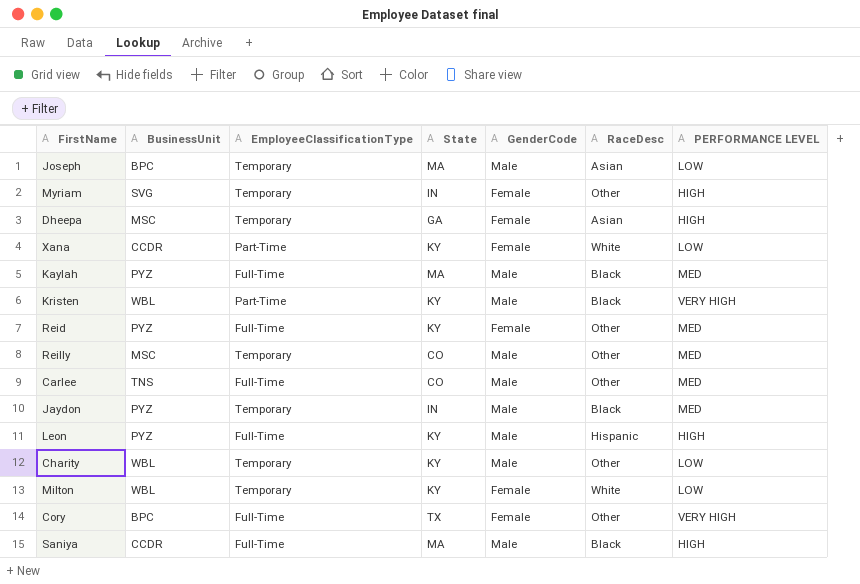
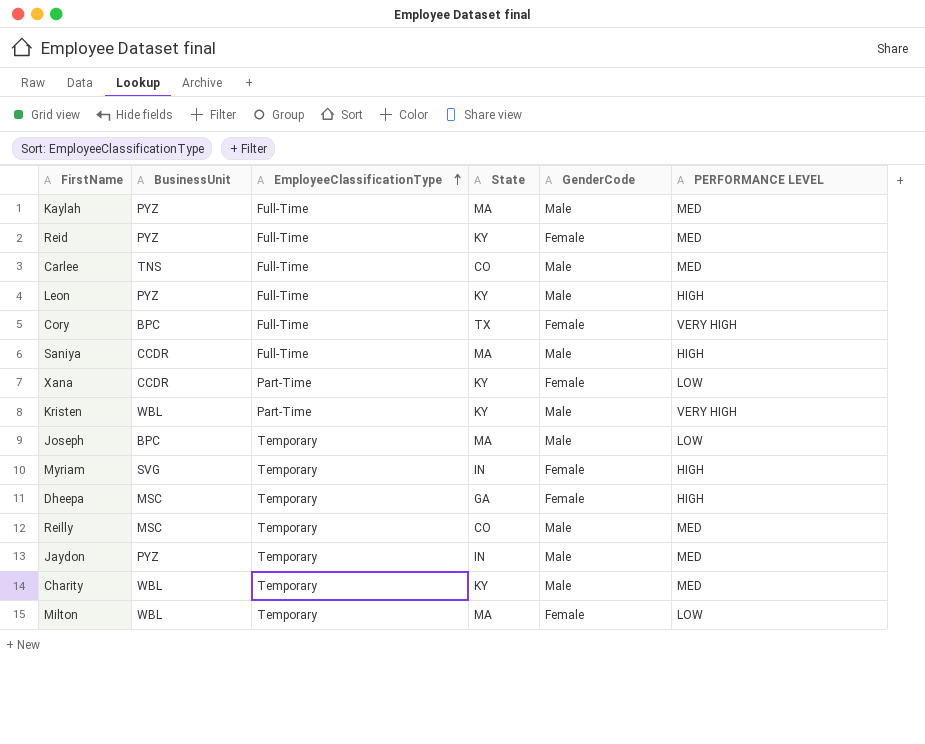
row order: none -> EmployeeClassificationType ascending
column RaceDesc | position: 6 -> none
Charity | PERFORMANCE LEVEL: LOW -> MED
Milton | State: KY -> MA

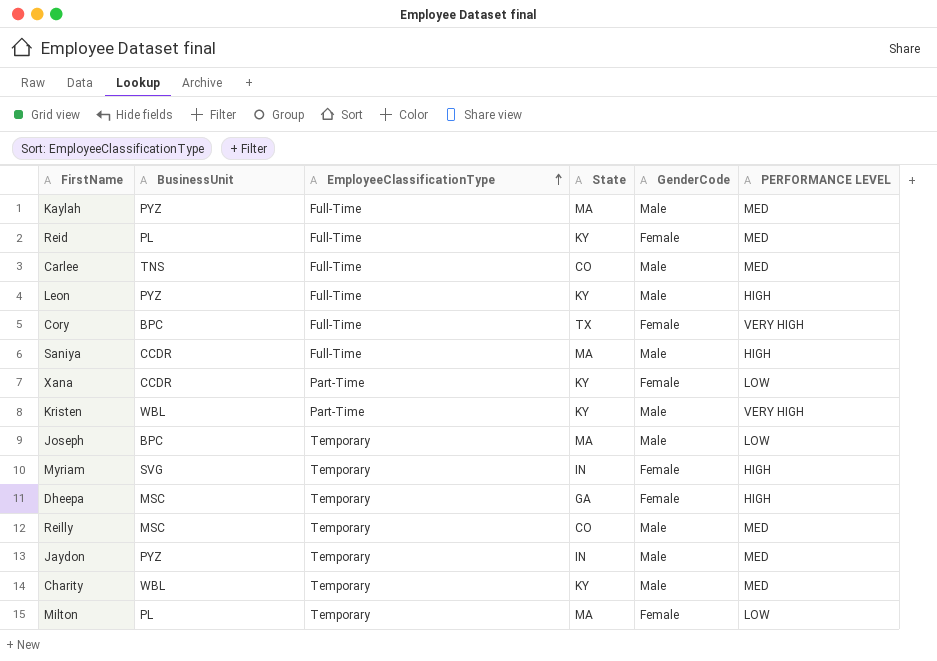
Reid | BusinessUnit: PYZ -> PL
Milton | BusinessUnit: WBL -> PL

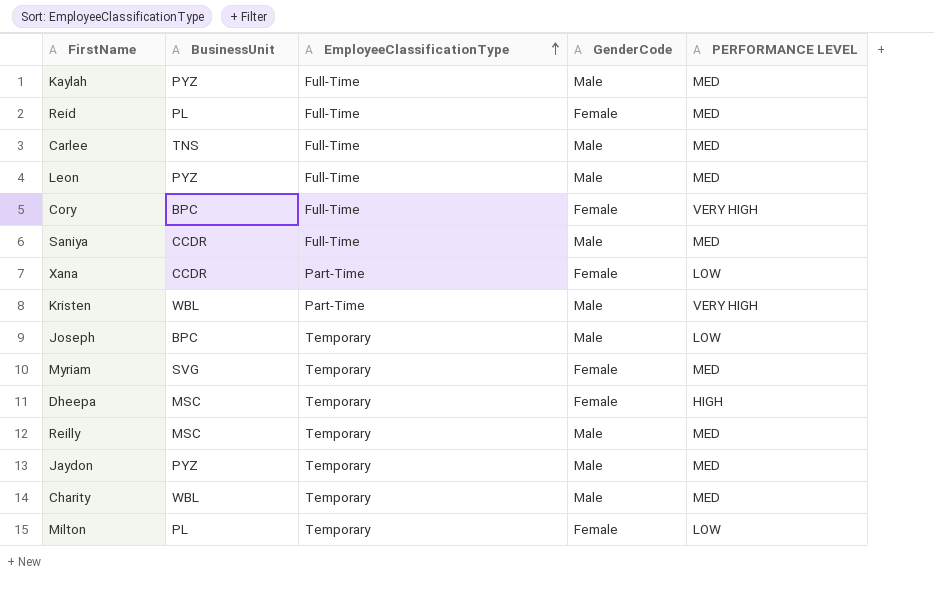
column State | position: 4 -> none
Leon | PERFORMANCE LEVEL: HIGH -> MED
Saniya | PERFORMANCE LEVEL: HIGH -> MED
Myriam | PERFORMANCE LEVEL: HIGH -> MED

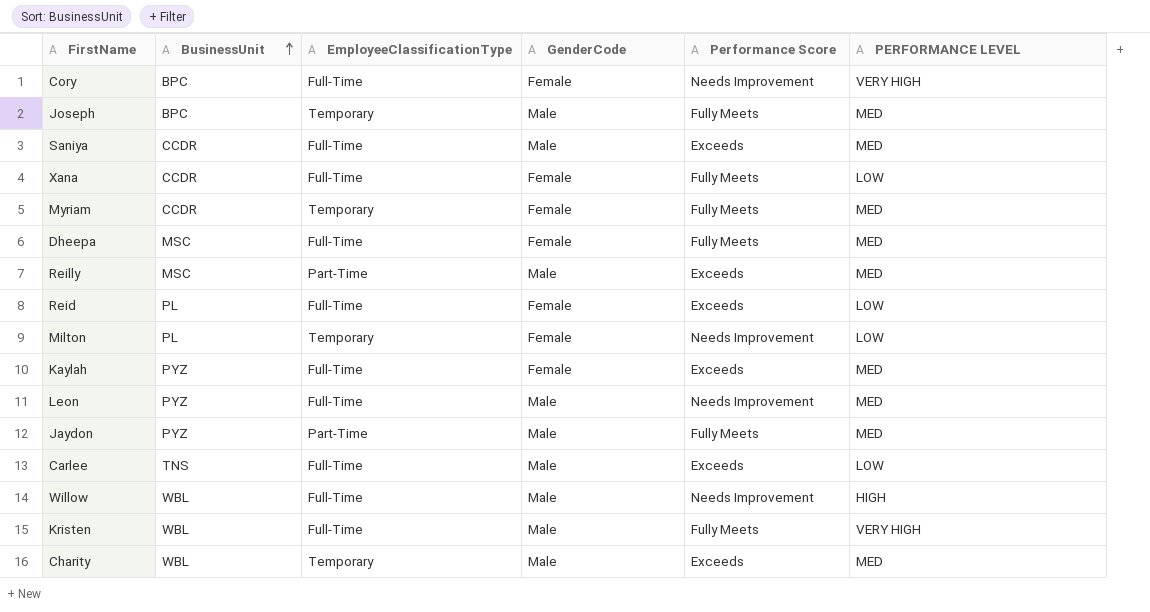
row order: EmployeeClassificationType ascending -> BusinessUnit ascending
column Performance Score | position: none -> 5
Joseph | PERFORMANCE LEVEL: LOW -> MED
Xana | EmployeeClassificationType: Part-Time -> Full-Time
Myriam | BusinessUnit: SVG -> CCDR
Dheepa | EmployeeClassificationType: Temporary -> Full-Time
Dheepa | PERFORMANCE LEVEL: HIGH -> MED
Reilly | EmployeeClassificationType: Temporary -> Part-Time
Reid | PERFORMANCE LEVEL: MED -> LOW
Kaylah | GenderCode: Male -> Female
Jaydon | EmployeeClassificationType: Temporary -> Part-Time
Carlee | PERFORMANCE LEVEL: MED -> LOW
row Willow: none -> WBL | Full-Time | Male | Needs Improvement | HIGH
Kristen | EmployeeClassificationType: Part-Time -> Full-Time

